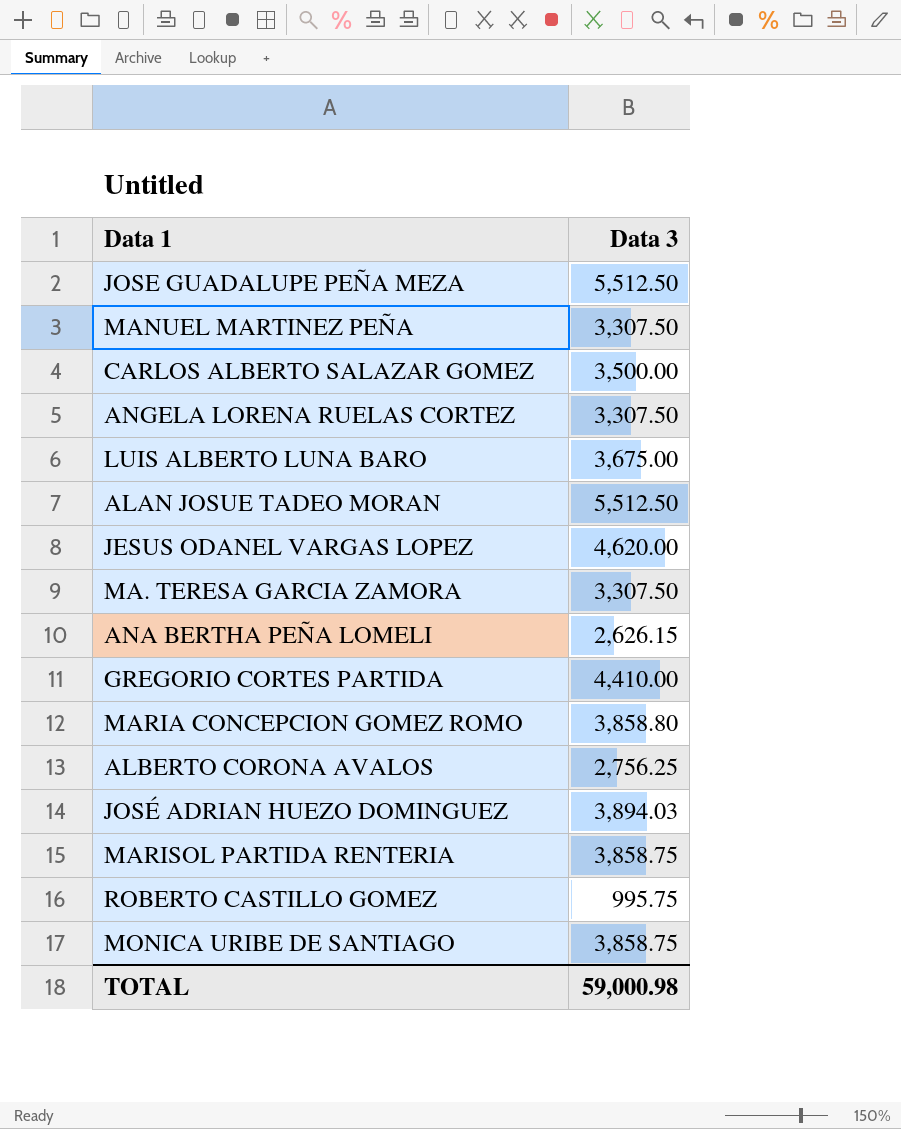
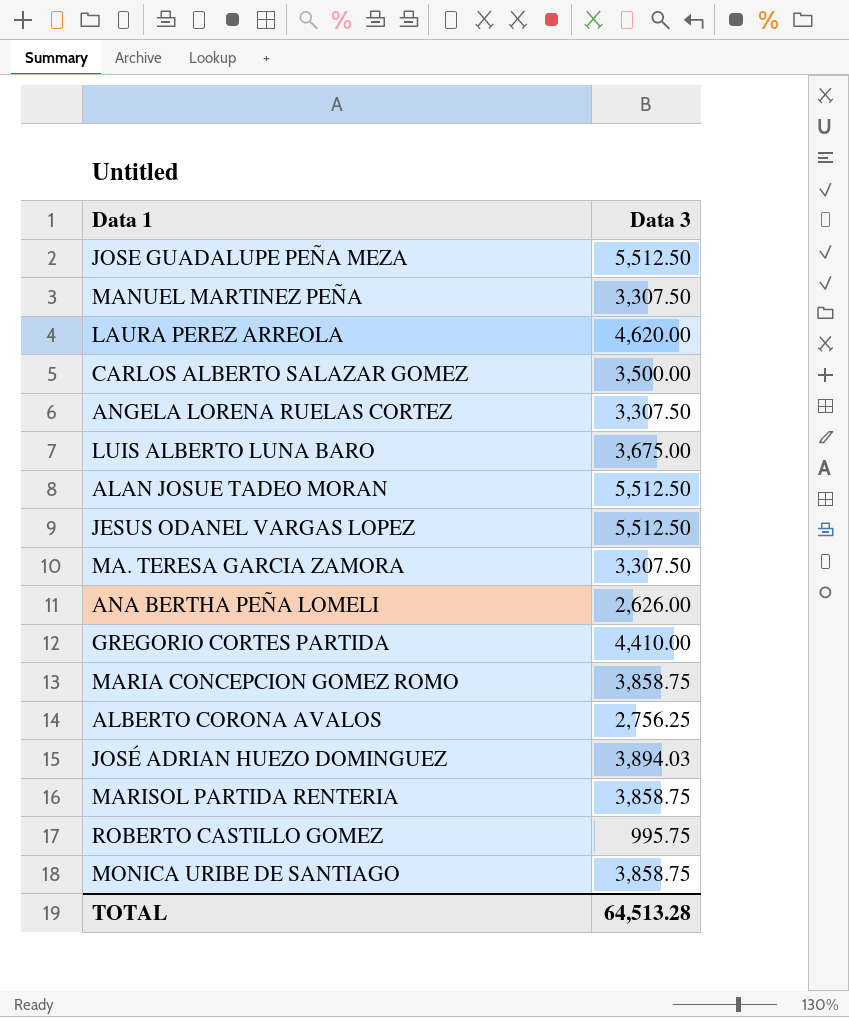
row LAURA PEREZ ARREOLA: none -> 4,620.00
JESUS ODANEL VARGAS LOPEZ | Data 3: 4,620.00 -> 5,512.50
ANA BERTHA PEÑA LOMELI | Data 3: 2,626.15 -> 2,626.00
MARIA CONCEPCION GOMEZ ROMO | Data 3: 3,858.80 -> 3,858.75
TOTAL | Data 3: 59,000.98 -> 64,513.28

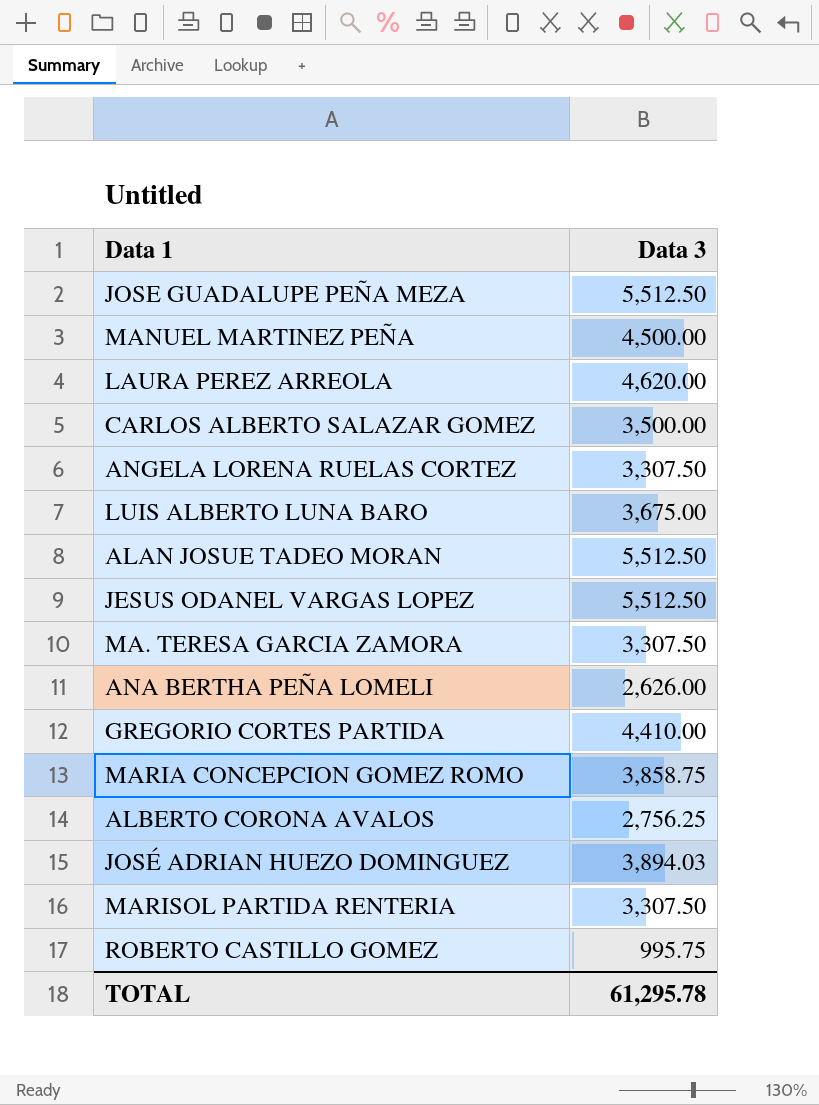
row MONICA URIBE DE SANTIAGO: 3,858.75 -> none
MANUEL MARTINEZ PEÑA | Data 3: 3,307.50 -> 4,500.00
MARISOL PARTIDA RENTERIA | Data 3: 3,858.75 -> 3,307.50
TOTAL | Data 3: 64,513.28 -> 61,295.78

